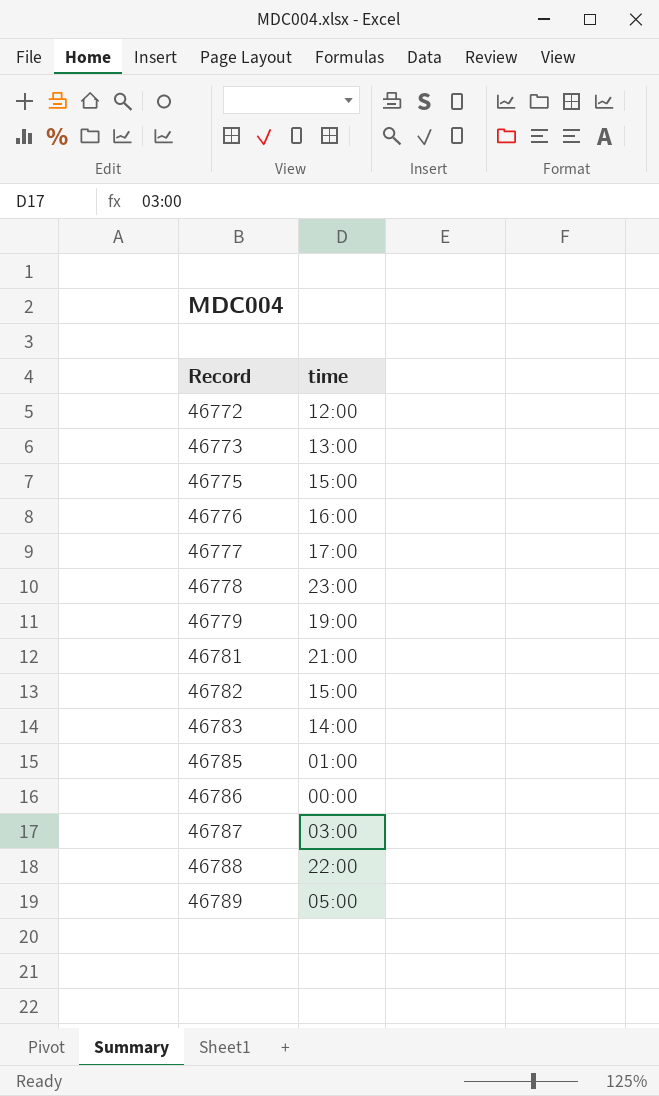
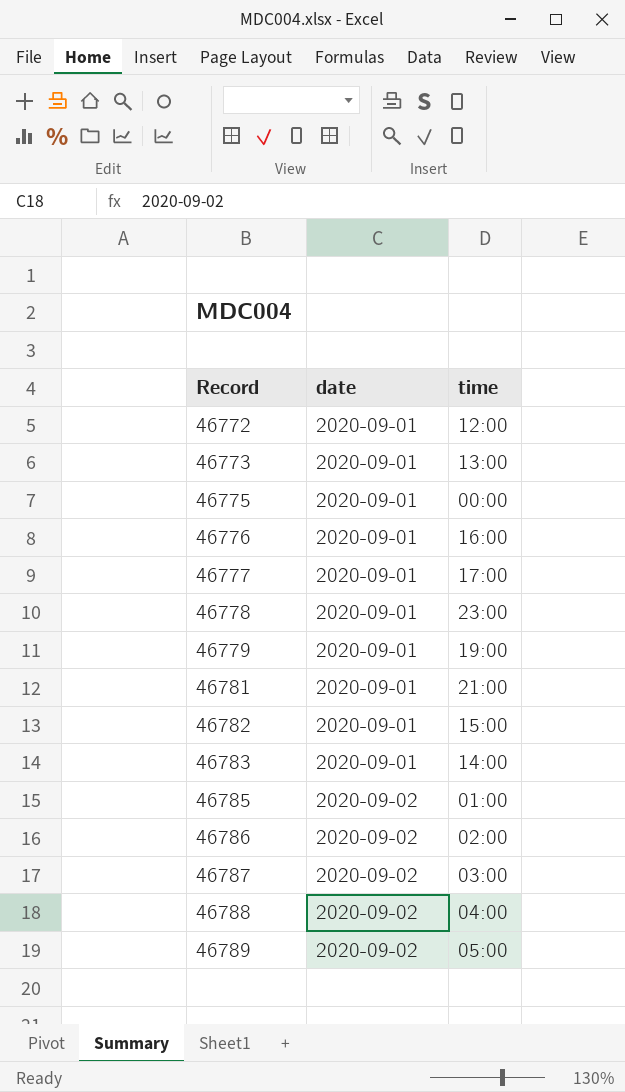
column date | position: none -> 2
46775 | time: 15:00 -> 00:00
46786 | time: 00:00 -> 02:00
46788 | time: 22:00 -> 04:00

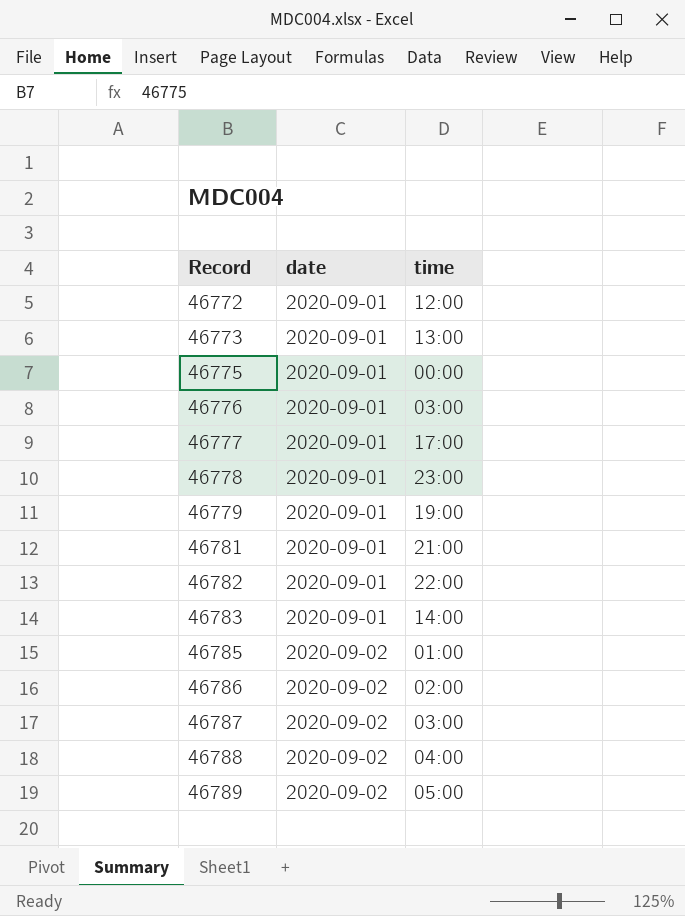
46776 | time: 16:00 -> 03:00
46782 | time: 15:00 -> 22:00

